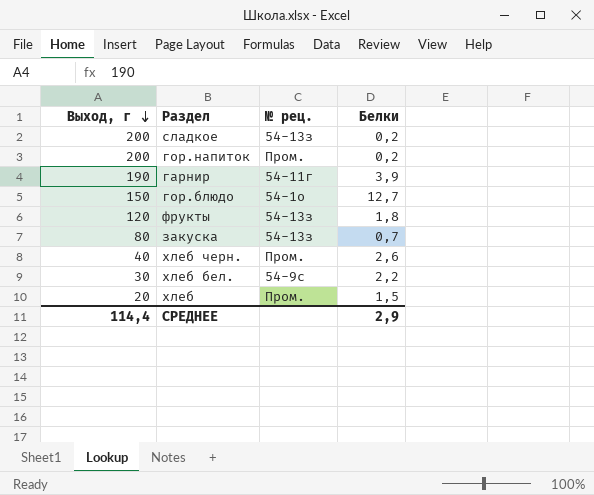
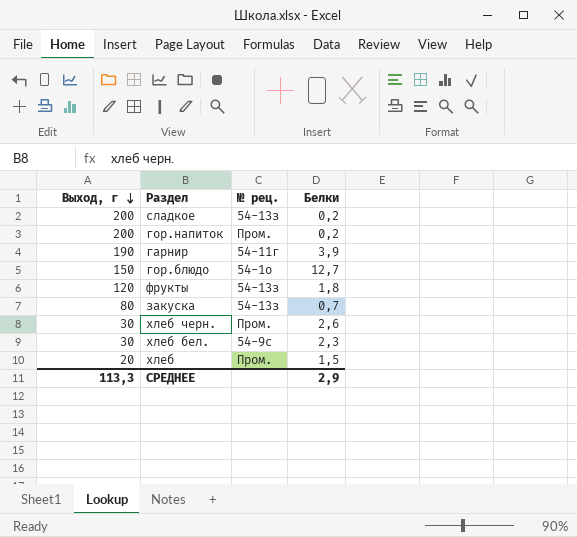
хлеб черн. | Выход, г: 40 -> 30
хлеб бел. | Белки: 2,2 -> 2,3
СРЕДНЕЕ | Выход, г: 114,4 -> 113,3

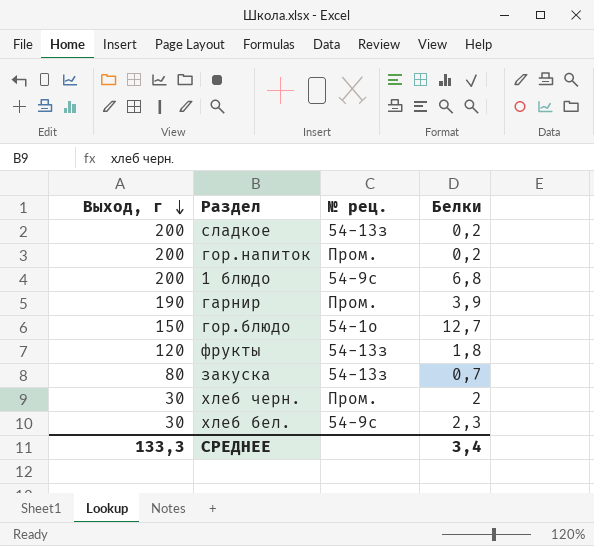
row хлеб: 20 | Пром. | 1,5 -> none
row 1 блюдо: none -> 200 | 54-9с | 6,8
гарнир | № рец.: 54-11г -> Пром.
хлеб черн. | Белки: 2,6 -> 2
СРЕДНЕЕ | Выход, г: 113,3 -> 133,3
СРЕДНЕЕ | Белки: 2,9 -> 3,4

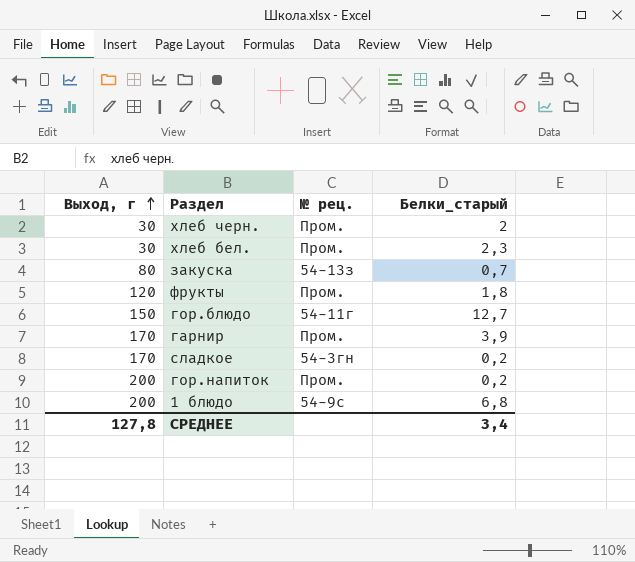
row order: Выход, г descending -> Выход, г ascending
column name: Белки -> Белки_старый
хлеб бел. | № рец.: 54-9с -> Пром.
фрукты | № рец.: 54-13з -> Пром.
гор.блюдо | № рец.: 54-1о -> 54-11г
гарнир | Выход, г: 190 -> 170
сладкое | Выход, г: 200 -> 170
сладкое | № рец.: 54-13з -> 54-3гн
СРЕДНЕЕ | Выход, г: 133,3 -> 127,8

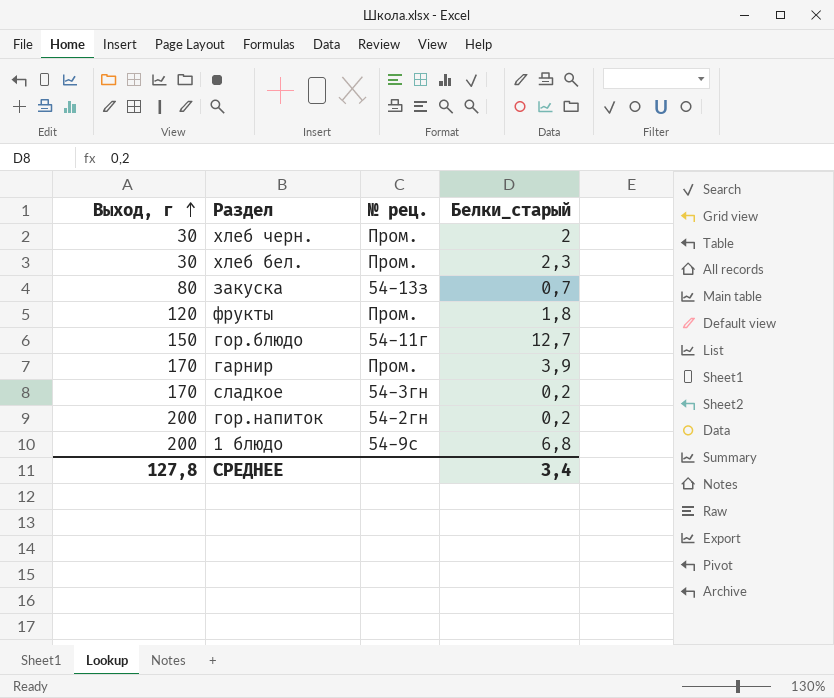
гор.напиток | № рец.: Пром. -> 54-2гн

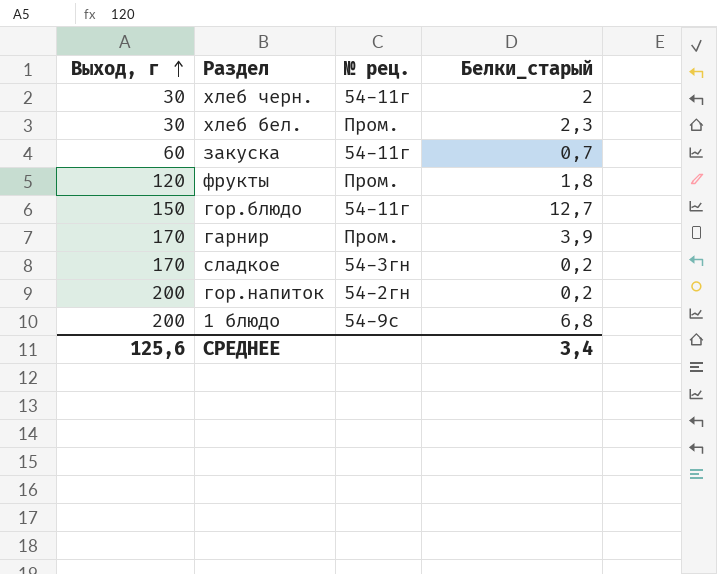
хлеб черн. | № рец.: Пром. -> 54-11г
закуска | Выход, г: 80 -> 60
закуска | № рец.: 54-13з -> 54-11г
СРЕДНЕЕ | Выход, г: 127,8 -> 125,6

